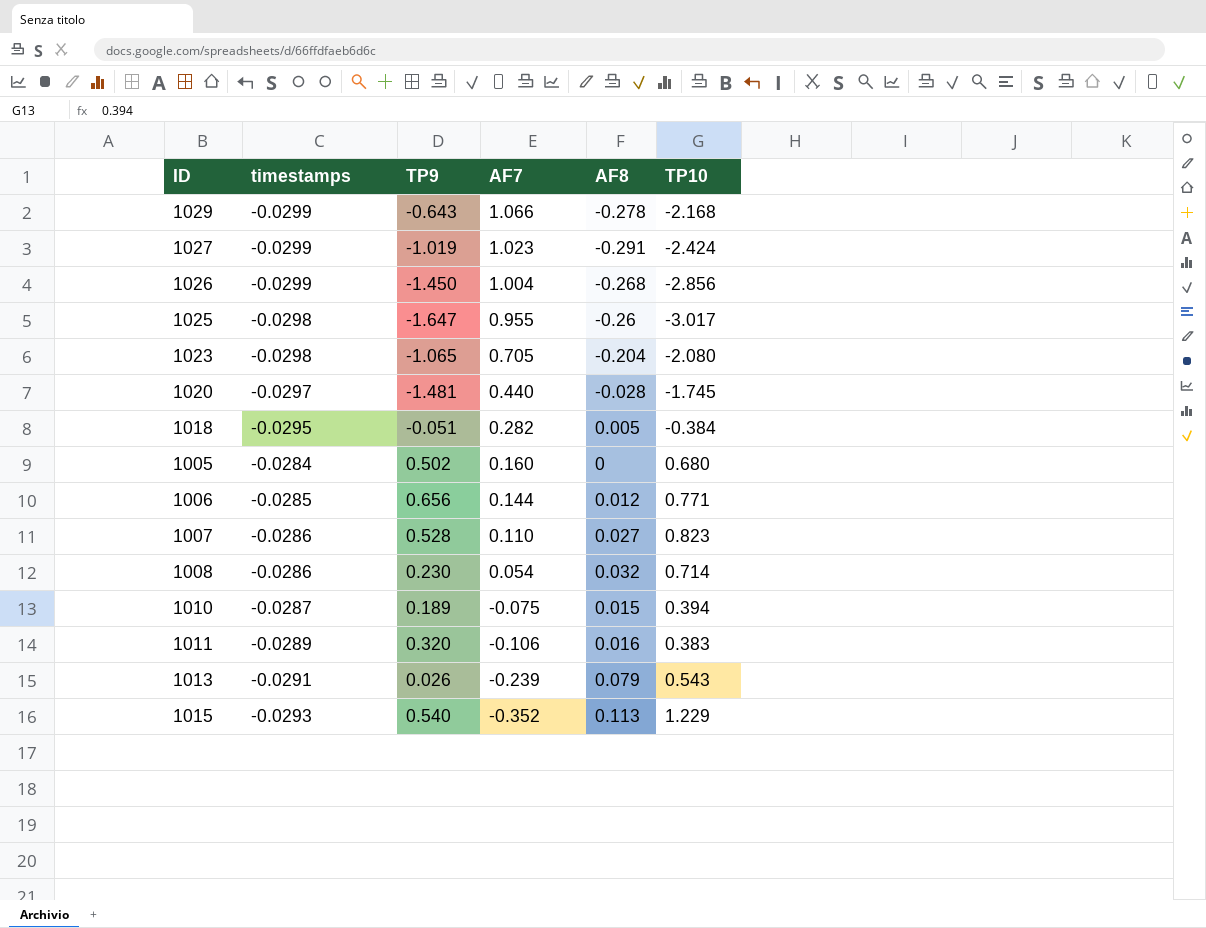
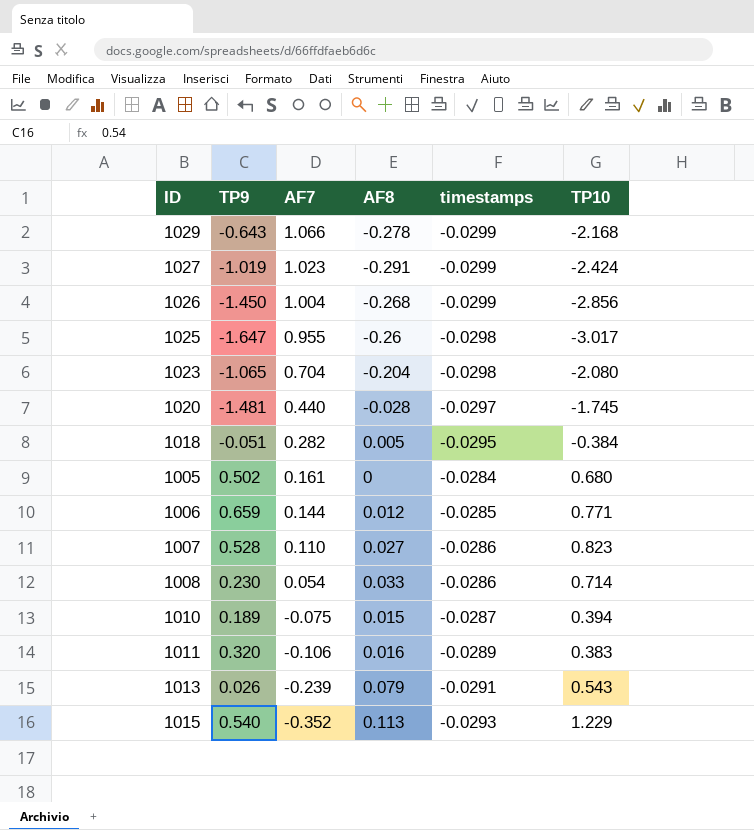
column timestamps | position: 2 -> 5
1023 | AF7: 0.705 -> 0.704
1005 | AF7: 0.160 -> 0.161
1006 | TP9: 0.656 -> 0.659
1008 | AF8: 0.032 -> 0.033

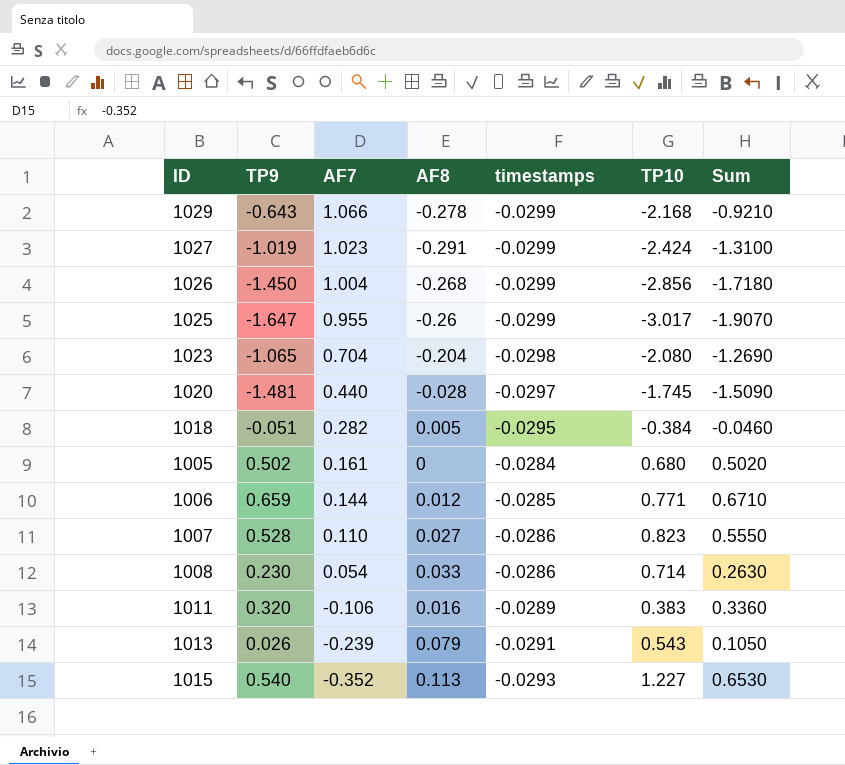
column Sum | formula: none -> [TP9] + [AF8]
row 1010: 0.189 | -0.075 | 0.015 | -0.0287 | 0.394 -> none
1025 | timestamps: -0.0298 -> -0.0299
1015 | TP10: 1.229 -> 1.227

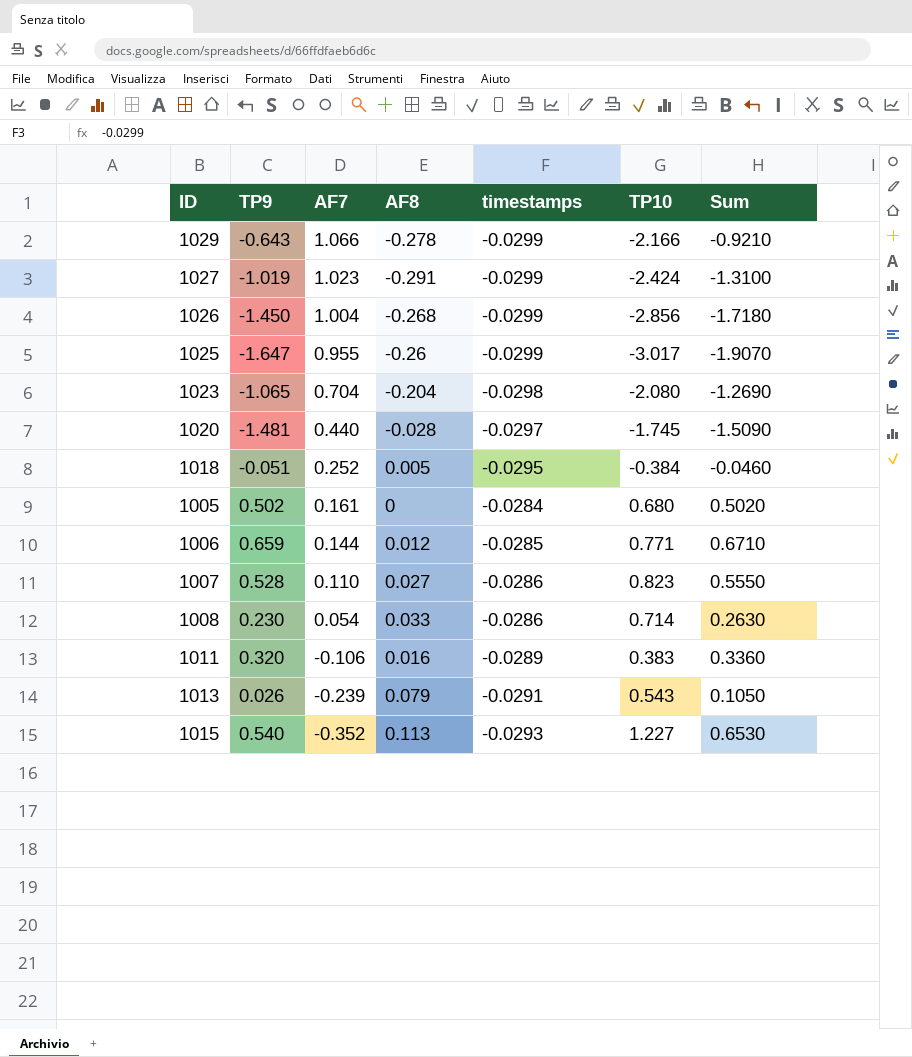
1029 | TP10: -2.168 -> -2.166
1018 | AF7: 0.282 -> 0.252

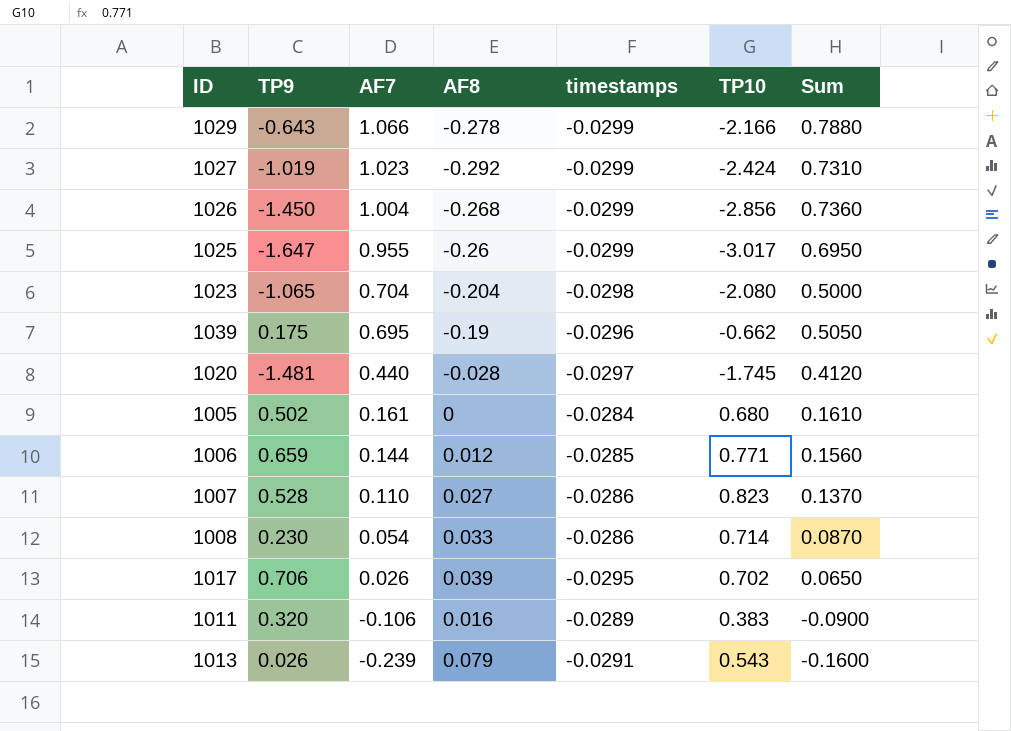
column Sum | formula: [TP9] + [AF8] -> [AF7] + [AF8]
row 1018: -0.051 | 0.252 | 0.005 | -0.0295 | -0.384 | -0.0460 -> none
row 1015: 0.540 | -0.352 | 0.113 | -0.0293 | 1.227 | 0.6530 -> none
1027 | AF8: -0.291 -> -0.292
row 1039: none -> 0.175 | 0.695 | -0.19 | -0.0296 | -0.662 | 0.5050
row 1017: none -> 0.706 | 0.026 | 0.039 | -0.0295 | 0.702 | 0.0650

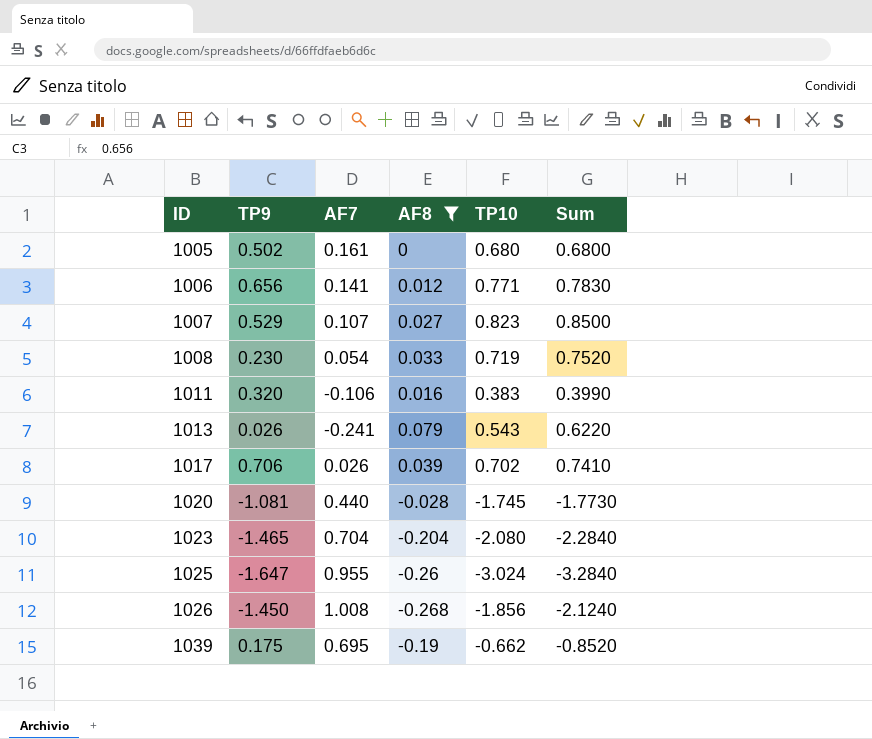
filter: none -> AF8 >= -0.268
row order: AF7 descending -> ID ascending
column timestamps | position: 5 -> none
column Sum | formula: [AF7] + [AF8] -> [AF8] + [TP10]
1006 | TP9: 0.659 -> 0.656
1006 | AF7: 0.144 -> 0.141
1007 | TP9: 0.528 -> 0.529
1007 | AF7: 0.110 -> 0.107
1008 | TP10: 0.714 -> 0.719
1013 | AF7: -0.239 -> -0.241
1020 | TP9: -1.481 -> -1.081
1023 | TP9: -1.065 -> -1.465
1025 | TP10: -3.017 -> -3.024
1026 | AF7: 1.004 -> 1.008
1026 | TP10: -2.856 -> -1.856

